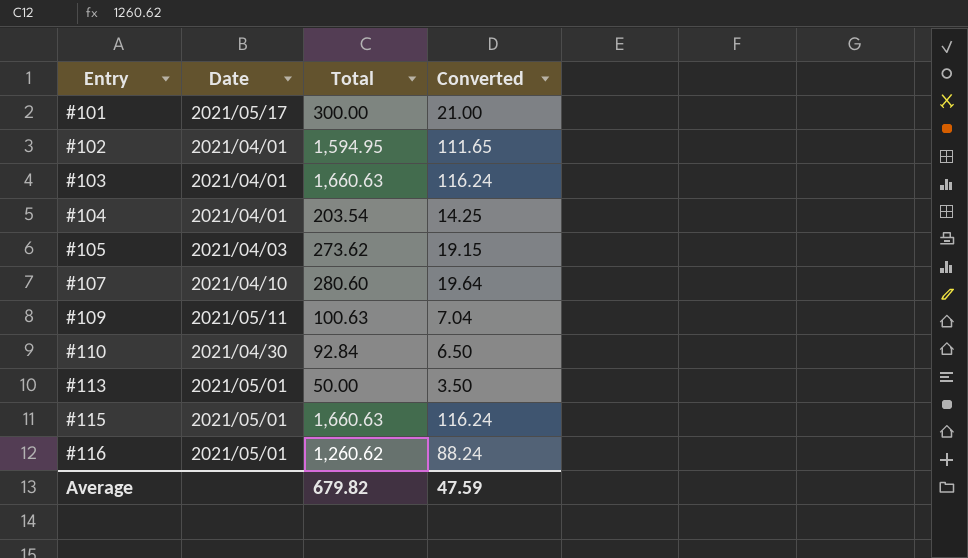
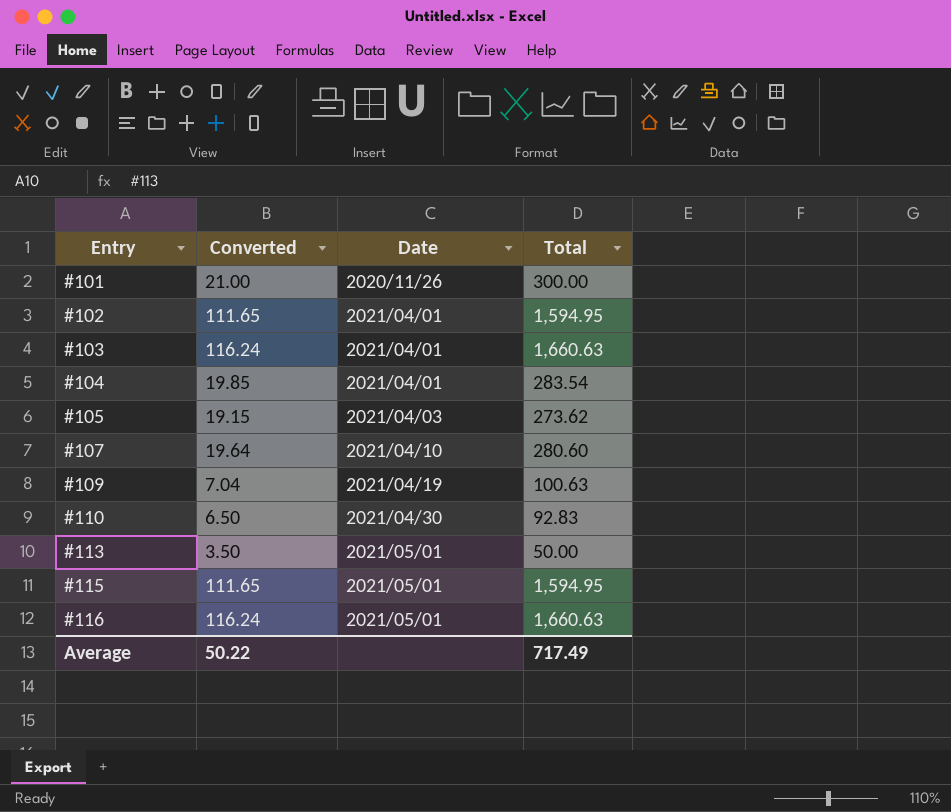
column Converted | position: 4 -> 2
#101 | Date: 2021/05/17 -> 2020/11/26
#104 | Converted: 14.25 -> 19.85
#104 | Total: 203.54 -> 283.54
#109 | Date: 2021/05/11 -> 2021/04/19
#110 | Total: 92.84 -> 92.83
#115 | Converted: 116.24 -> 111.65
#115 | Total: 1,660.63 -> 1,594.95
#116 | Converted: 88.24 -> 116.24
#116 | Total: 1,260.62 -> 1,660.63
Average | Converted: 47.59 -> 50.22
Average | Total: 679.82 -> 717.49

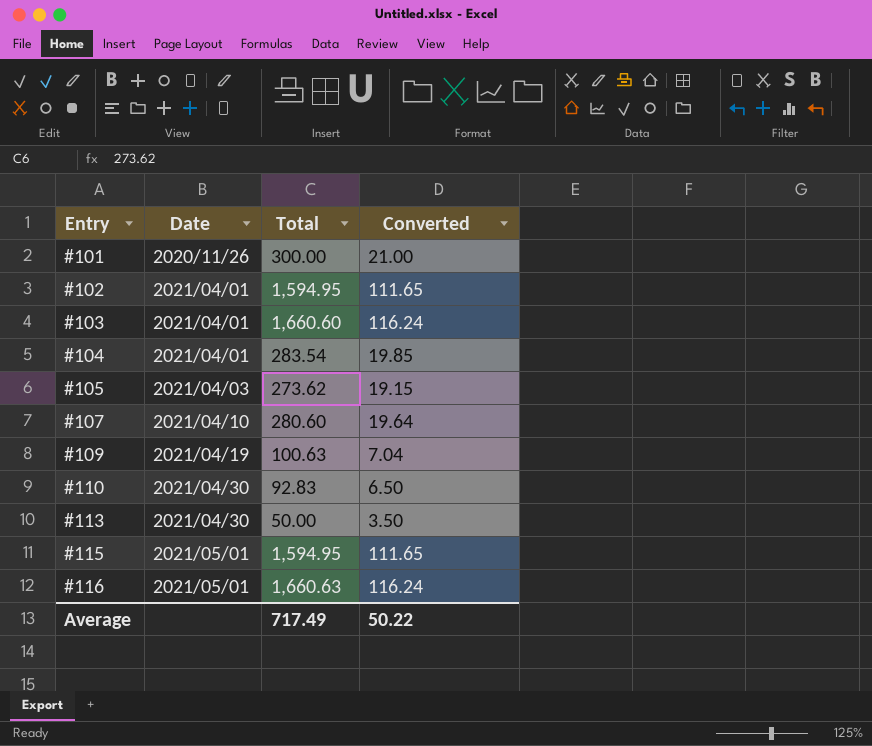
column Converted | position: 2 -> 4
#103 | Total: 1,660.63 -> 1,660.60
#113 | Date: 2021/05/01 -> 2021/04/30

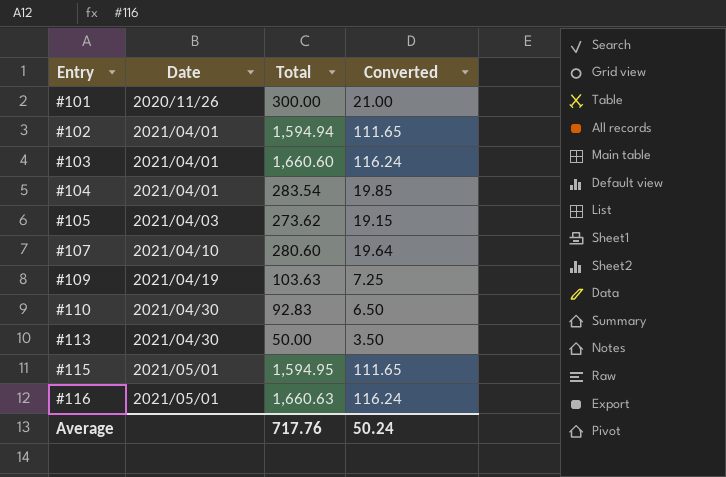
#102 | Total: 1,594.95 -> 1,594.94
#109 | Total: 100.63 -> 103.63
#109 | Converted: 7.04 -> 7.25
Average | Total: 717.49 -> 717.76
Average | Converted: 50.22 -> 50.24

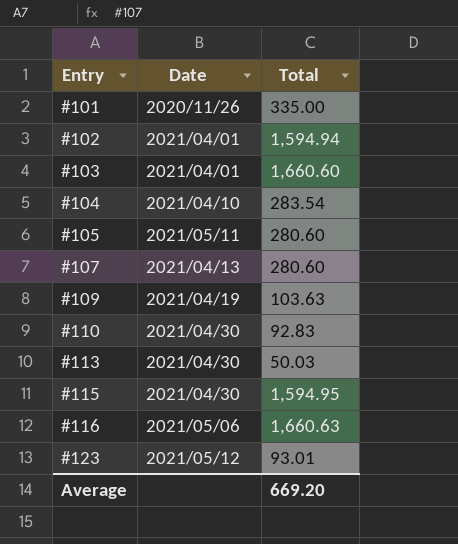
column Converted | formula: [Total] * 0.07 -> none
#101 | Total: 300.00 -> 335.00
#104 | Date: 2021/04/01 -> 2021/04/10
#105 | Date: 2021/04/03 -> 2021/05/11
#105 | Total: 273.62 -> 280.60
#107 | Date: 2021/04/10 -> 2021/04/13
#113 | Total: 50.00 -> 50.03
#115 | Date: 2021/05/01 -> 2021/04/30
#116 | Date: 2021/05/01 -> 2021/05/06
row #123: none -> 2021/05/12 | 93.01
Average | Total: 717.76 -> 669.20

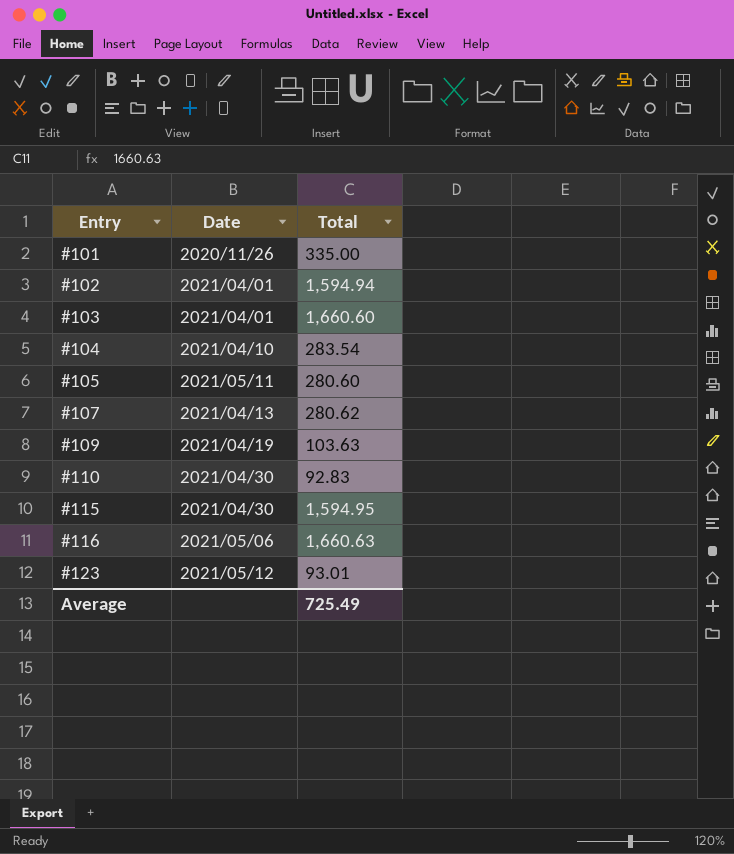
row #113: 2021/04/30 | 50.03 -> none
#107 | Total: 280.60 -> 280.62
Average | Total: 669.20 -> 725.49

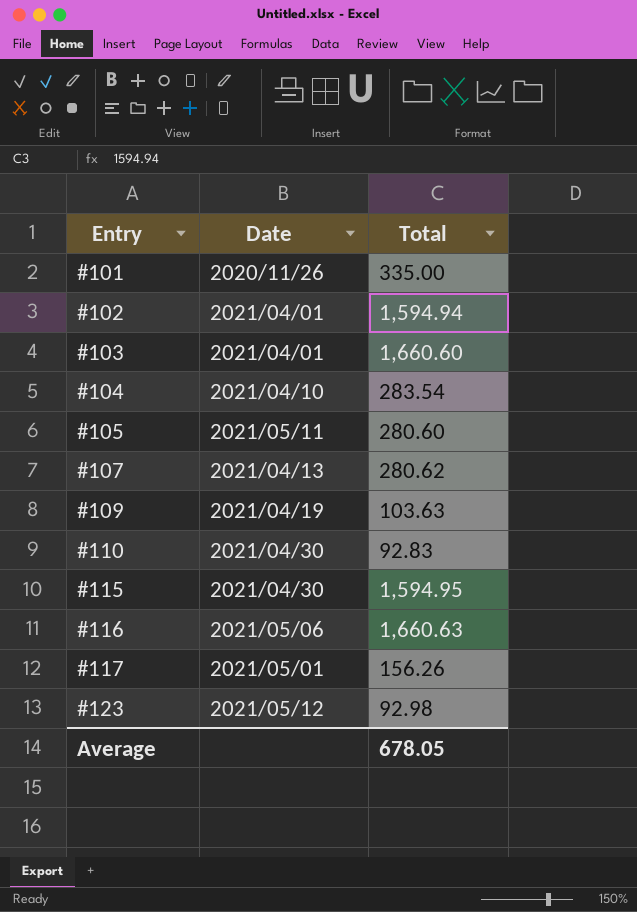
row #117: none -> 2021/05/01 | 156.26
#123 | Total: 93.01 -> 92.98
Average | Total: 725.49 -> 678.05

